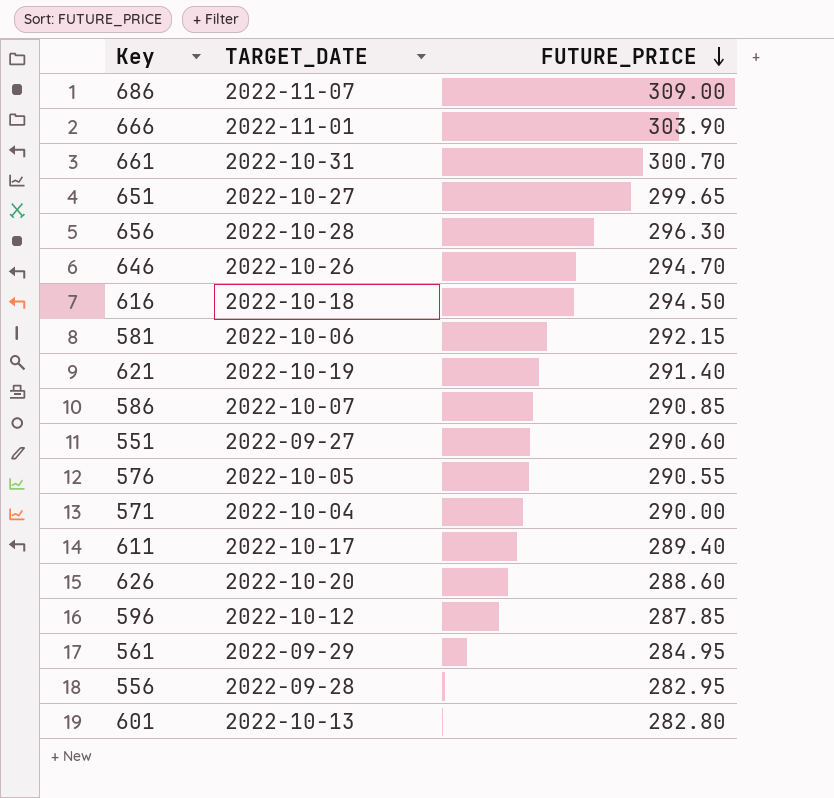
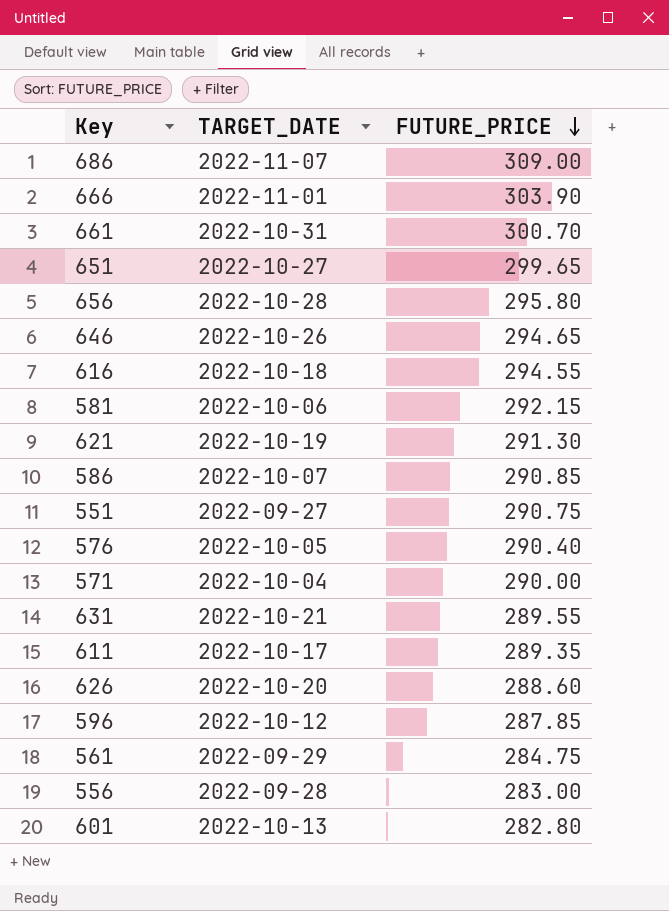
656 | FUTURE_PRICE: 296.30 -> 295.80
646 | FUTURE_PRICE: 294.70 -> 294.65
616 | FUTURE_PRICE: 294.50 -> 294.55
621 | FUTURE_PRICE: 291.40 -> 291.30
551 | FUTURE_PRICE: 290.60 -> 290.75
576 | FUTURE_PRICE: 290.55 -> 290.40
row 631: none -> 2022-10-21 | 289.55
611 | FUTURE_PRICE: 289.40 -> 289.35
561 | FUTURE_PRICE: 284.95 -> 284.75
556 | FUTURE_PRICE: 282.95 -> 283.00

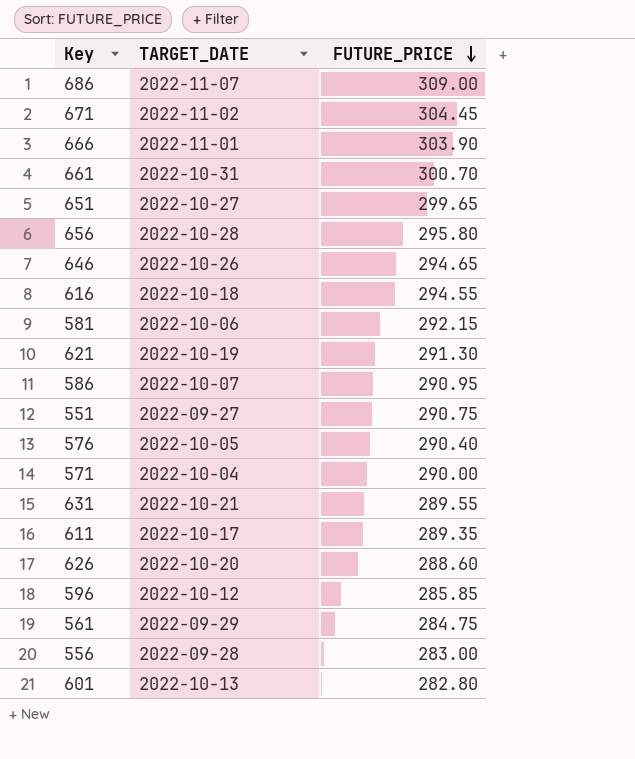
row 671: none -> 2022-11-02 | 304.45
586 | FUTURE_PRICE: 290.85 -> 290.95
596 | FUTURE_PRICE: 287.85 -> 285.85

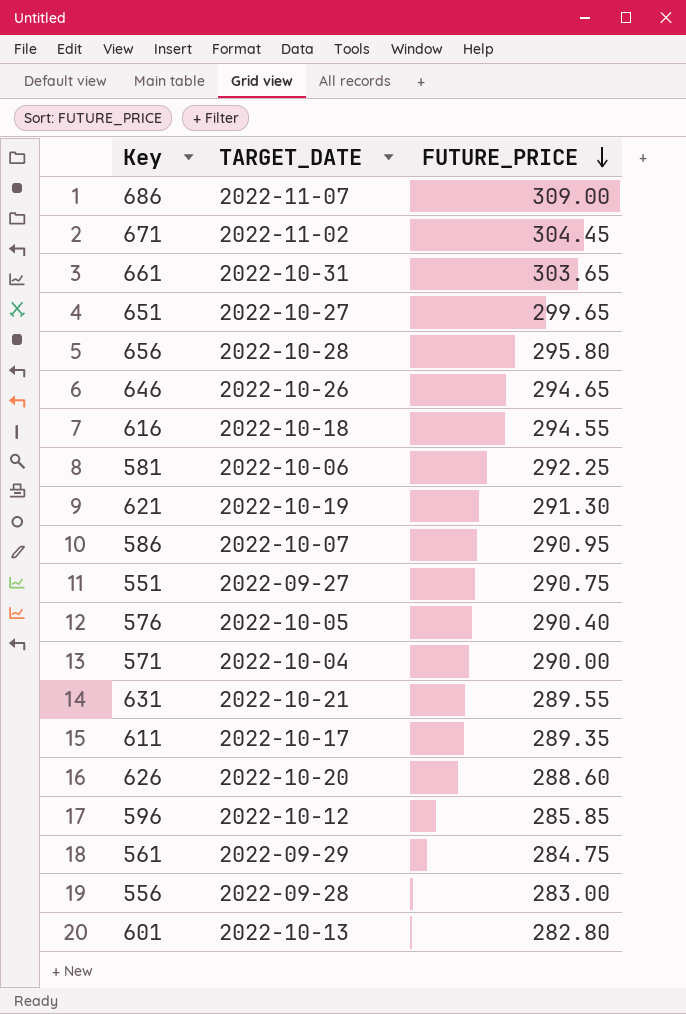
row 666: 2022-11-01 | 303.90 -> none
661 | FUTURE_PRICE: 300.70 -> 303.65
581 | FUTURE_PRICE: 292.15 -> 292.25

